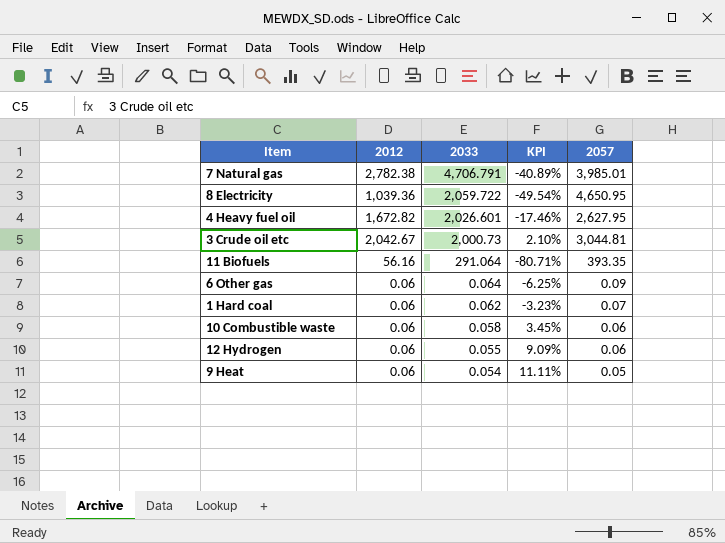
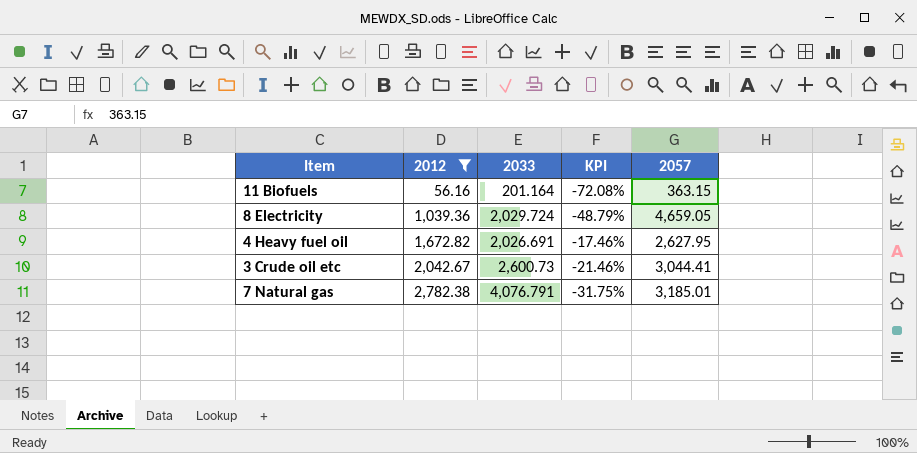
filter: none -> 2012 != 0.06
row order: 2033 descending -> 2012 ascending
11 Biofuels | 2033: 291.064 -> 201.164
11 Biofuels | KPI: -80.71% -> -72.08%
11 Biofuels | 2057: 393.35 -> 363.15
8 Electricity | 2033: 2,059.722 -> 2,029.724
8 Electricity | KPI: -49.54% -> -48.79%
8 Electricity | 2057: 4,650.95 -> 4,659.05
4 Heavy fuel oil | 2033: 2,026.601 -> 2,026.691
3 Crude oil etc | 2033: 2,000.73 -> 2,600.73
3 Crude oil etc | KPI: 2.10% -> -21.46%
3 Crude oil etc | 2057: 3,044.81 -> 3,044.41
7 Natural gas | 2033: 4,706.791 -> 4,076.791
7 Natural gas | KPI: -40.89% -> -31.75%
7 Natural gas | 2057: 3,985.01 -> 3,185.01

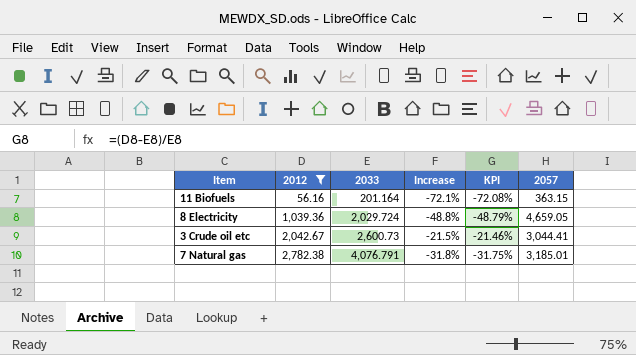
column Increase | formula: none -> ([2012] - [2033]) / [2033]
row 4 Heavy fuel oil: 1,672.82 | 2,026.691 | -17.46% | 2,627.95 -> none

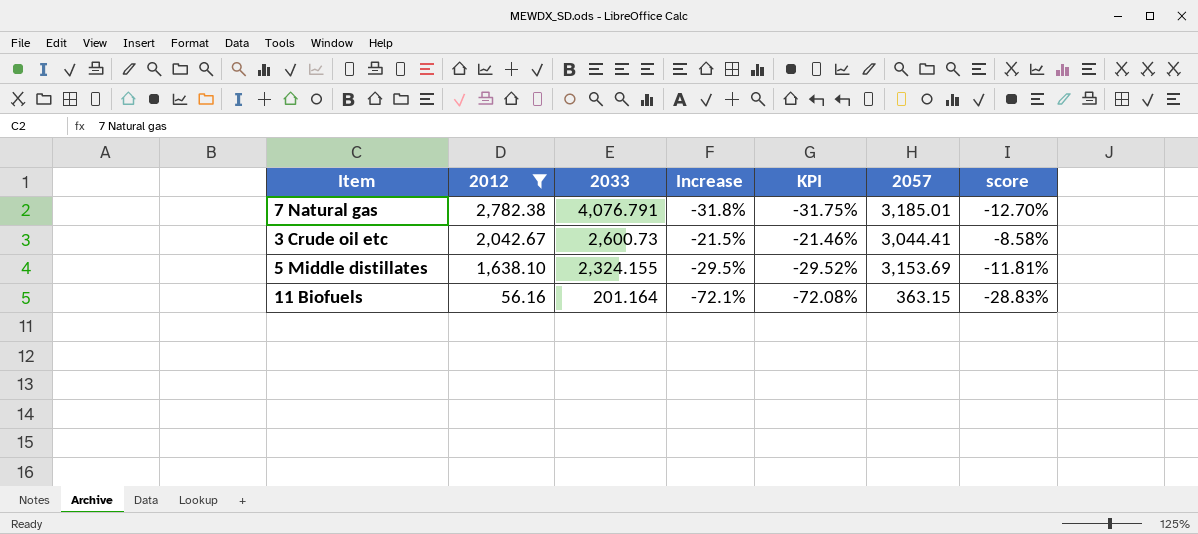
row order: 2012 ascending -> 2012 descending
column score | formula: none -> [KPI] * 0.4
row 8 Electricity: 1,039.36 | 2,029.724 | -48.8% | -48.79% | 4,659.05 -> none
row 5 Middle distillates: none -> 1,638.10 | 2,324.155 | -29.5% | -29.52% | 3,153.69 | -11.81%

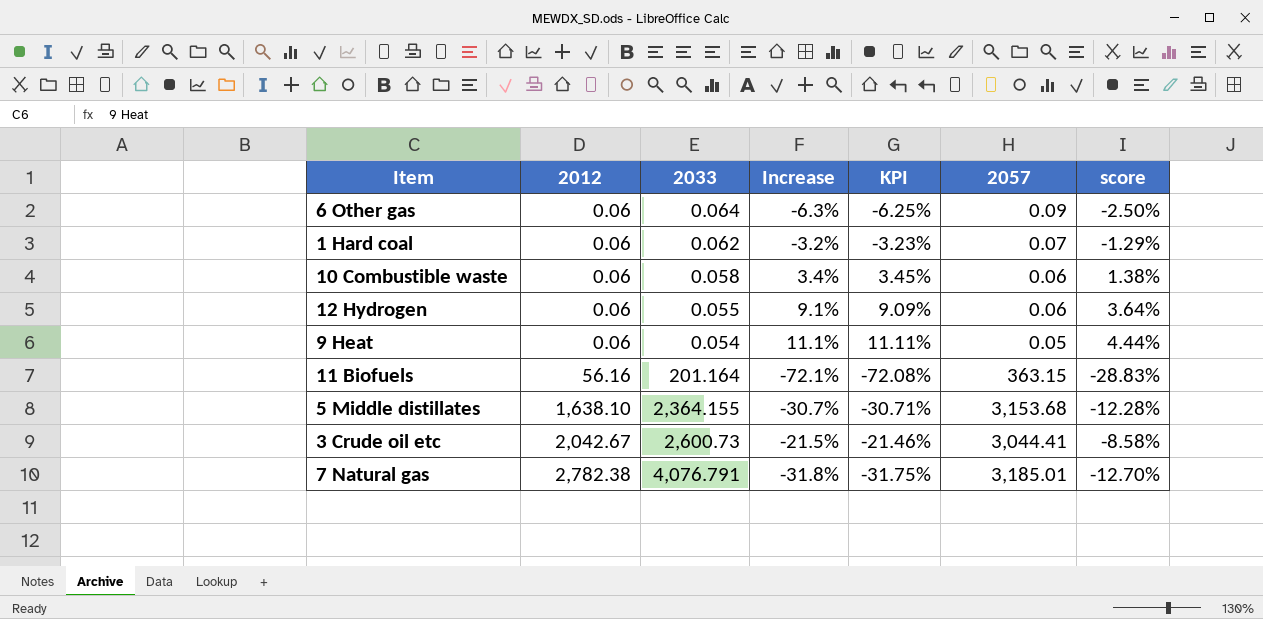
filter: 2012 != 0.06 -> none
row order: 2012 descending -> 2012 ascending
5 Middle distillates | 2033: 2,324.155 -> 2,364.155
5 Middle distillates | Increase: -29.5% -> -30.7%
5 Middle distillates | KPI: -29.52% -> -30.71%
5 Middle distillates | 2057: 3,153.69 -> 3,153.68
5 Middle distillates | score: -11.81% -> -12.28%

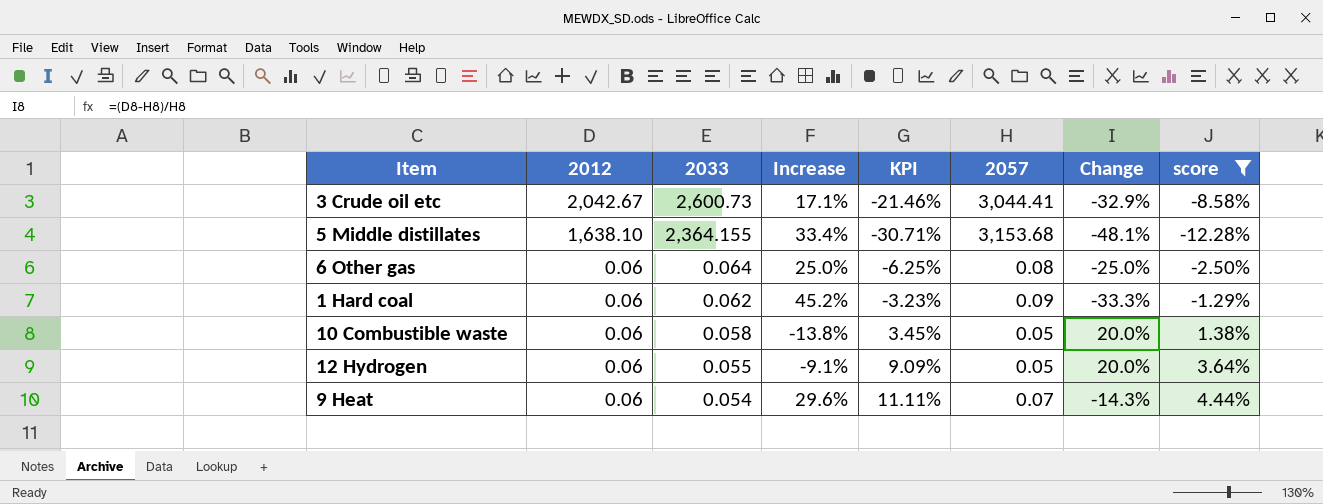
filter: none -> score >= -12.28%
row order: 2012 ascending -> 2012 descending
column Increase | formula: ([2012] - [2033]) / [2033] -> ([2057] - [2033]) / [2033]
column Change | formula: none -> ([2012] - [2057]) / [2057]
6 Other gas | 2057: 0.09 -> 0.08
1 Hard coal | 2057: 0.07 -> 0.09
10 Combustible waste | 2057: 0.06 -> 0.05
12 Hydrogen | 2057: 0.06 -> 0.05
9 Heat | 2057: 0.05 -> 0.07

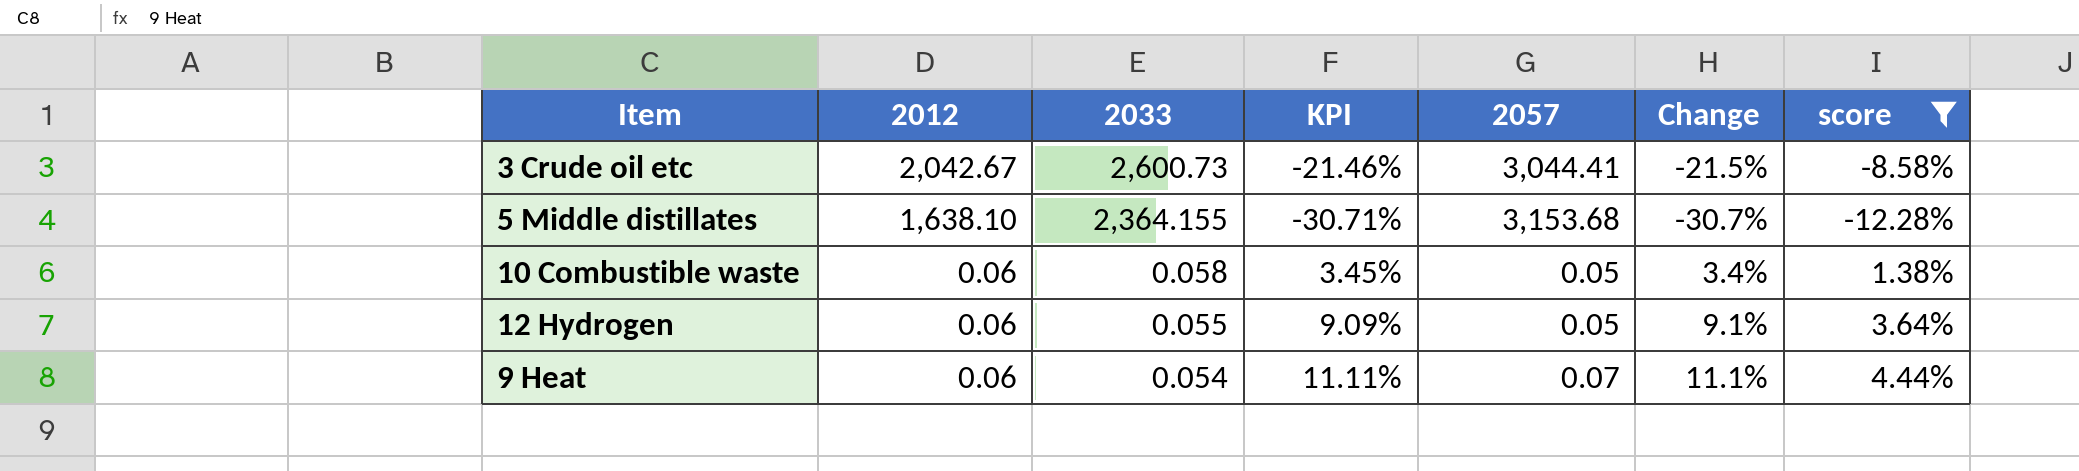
column Increase | formula: ([2057] - [2033]) / [2033] -> none
column Change | formula: ([2012] - [2057]) / [2057] -> ([2012] - [2033]) / [2033]
row 6 Other gas: 0.06 | 0.064 | 25.0% | -6.25% | 0.08 | -25.0% | -2.50% -> none
row 1 Hard coal: 0.06 | 0.062 | 45.2% | -3.23% | 0.09 | -33.3% | -1.29% -> none

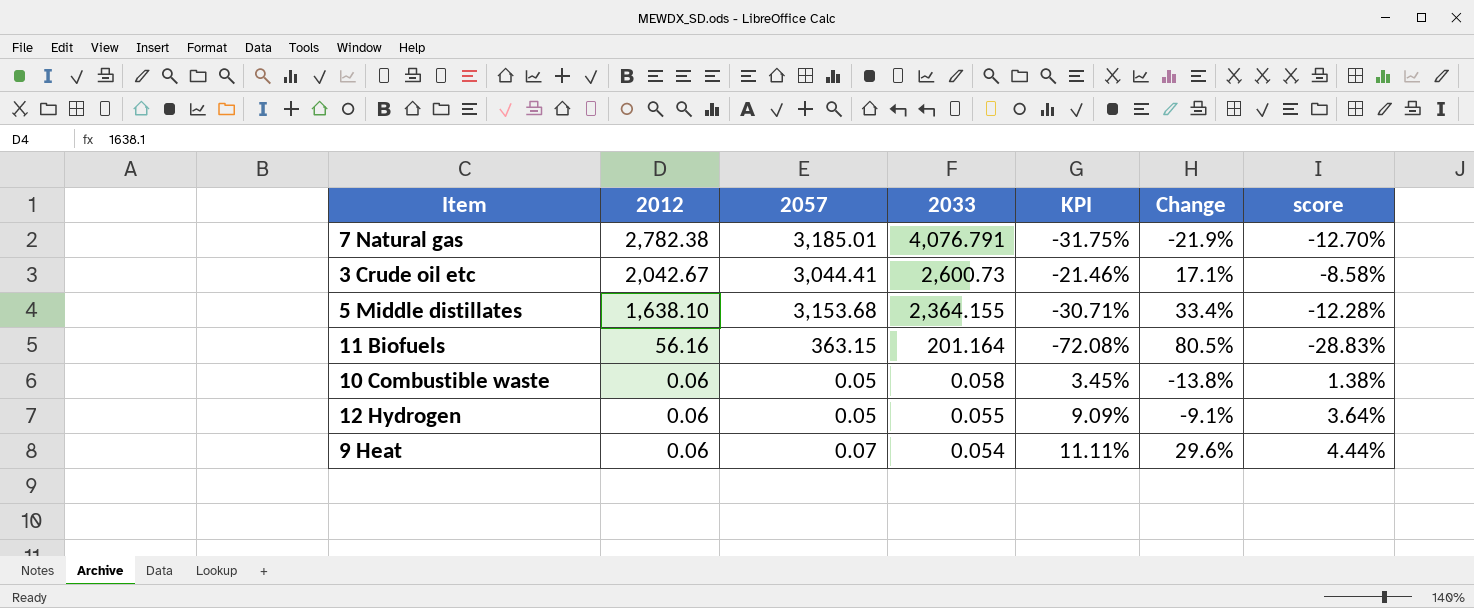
filter: score >= -12.28% -> none
column 2057 | position: 5 -> 3
column Change | formula: ([2012] - [2033]) / [2033] -> ([2057] - [2033]) / [2033]

